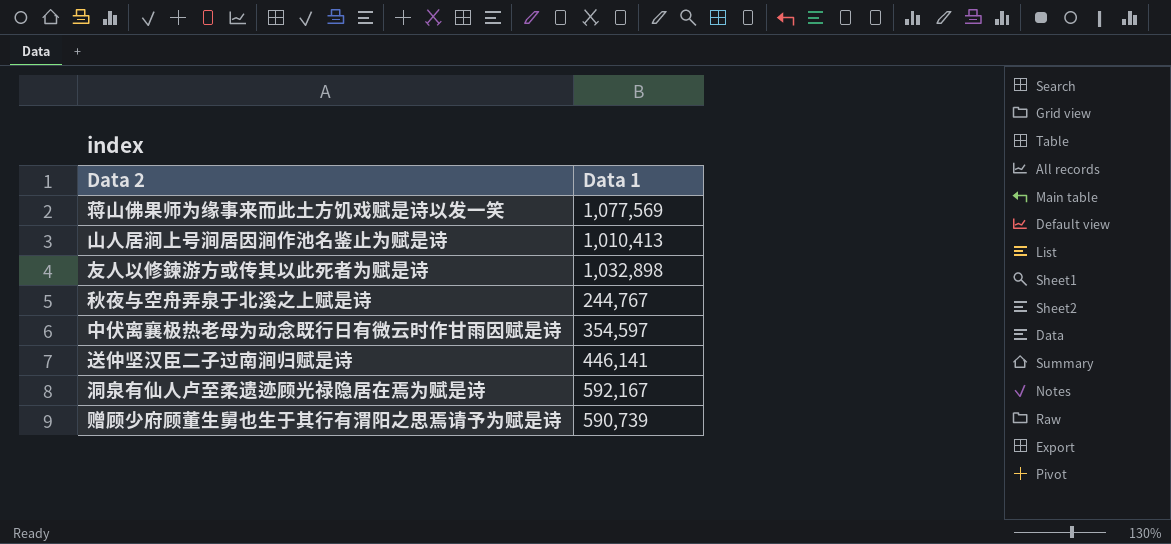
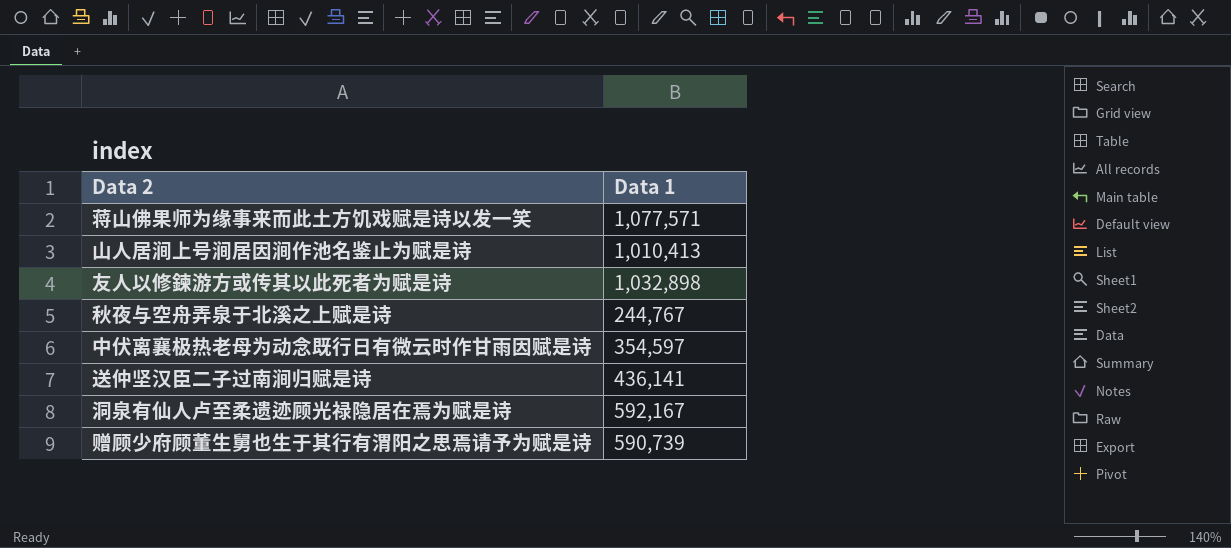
蒋山佛果师为缘事来而此土方饥戏赋是诗以发一笑 | Data 1: 1,077,569 -> 1,077,571
送仲坚汉臣二子过南涧归赋是诗 | Data 1: 446,141 -> 436,141

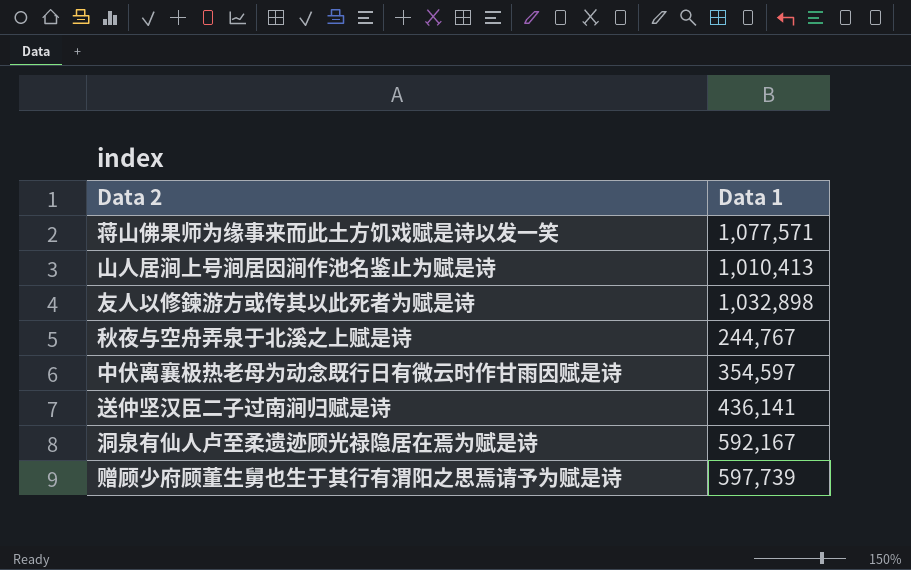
赠顾少府顾董生舅也生于其行有渭阳之思焉请予为赋是诗 | Data 1: 590,739 -> 597,739

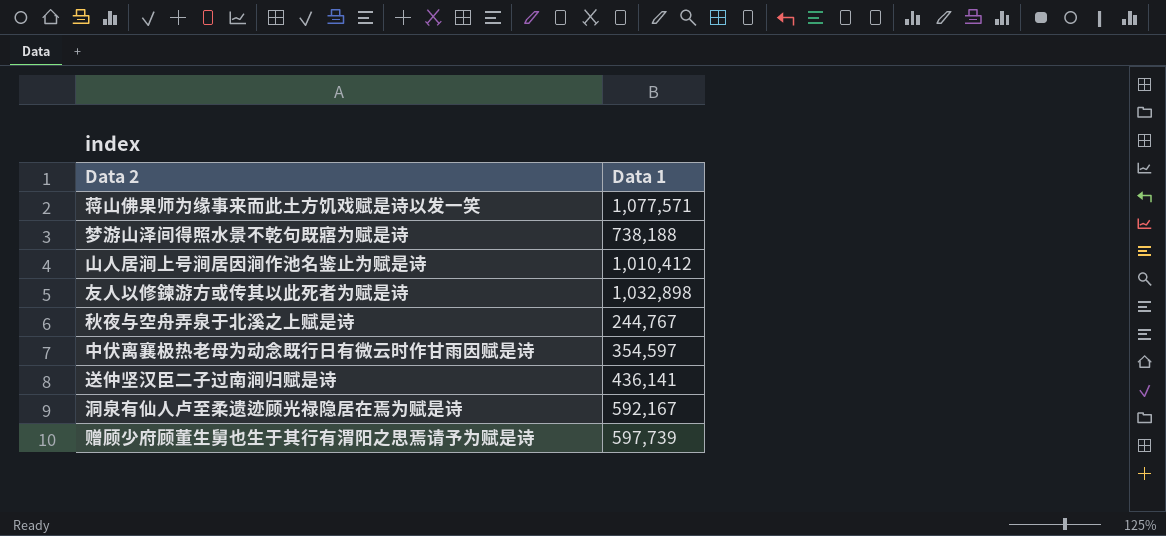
row 梦游山泽间得照水景不乾句既寤为赋是诗: none -> 738,188
山人居涧上号涧居因涧作池名鉴止为赋是诗 | Data 1: 1,010,413 -> 1,010,412

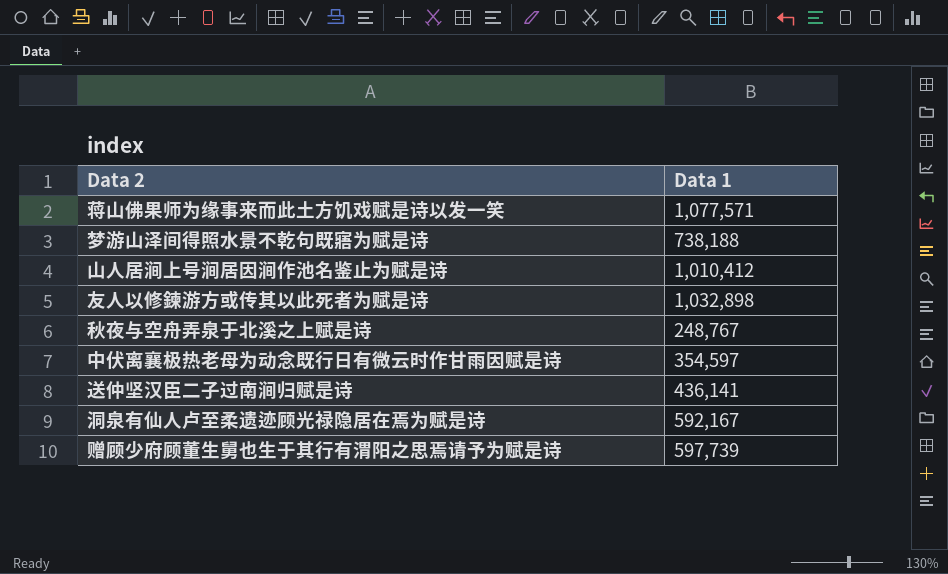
秋夜与空舟弄泉于北溪之上赋是诗 | Data 1: 244,767 -> 248,767

